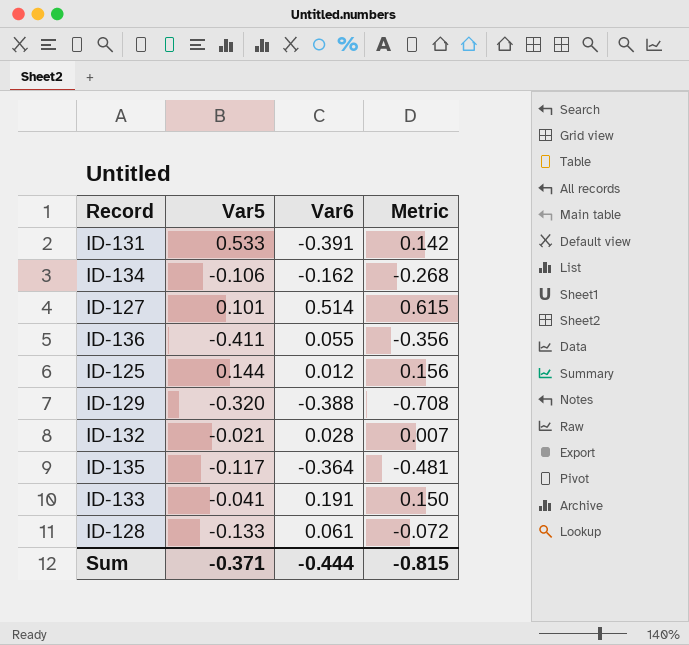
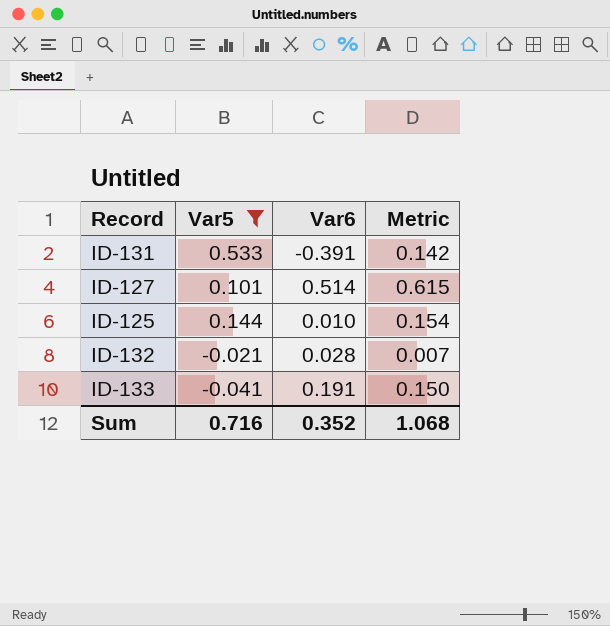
filter: none -> Var5 >= -0.041
ID-125 | Var6: 0.012 -> 0.010
ID-125 | Metric: 0.156 -> 0.154
Sum | Var5: -0.371 -> 0.716
Sum | Var6: -0.444 -> 0.352
Sum | Metric: -0.815 -> 1.068

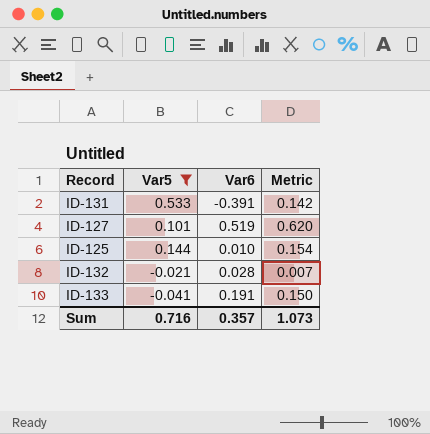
ID-127 | Var6: 0.514 -> 0.519
ID-127 | Metric: 0.615 -> 0.620
Sum | Var6: 0.352 -> 0.357
Sum | Metric: 1.068 -> 1.073

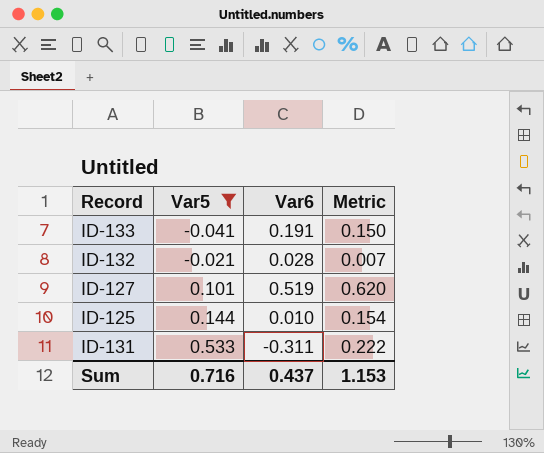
row order: none -> Var5 ascending
ID-131 | Var6: -0.391 -> -0.311
ID-131 | Metric: 0.142 -> 0.222
Sum | Var6: 0.357 -> 0.437
Sum | Metric: 1.073 -> 1.153

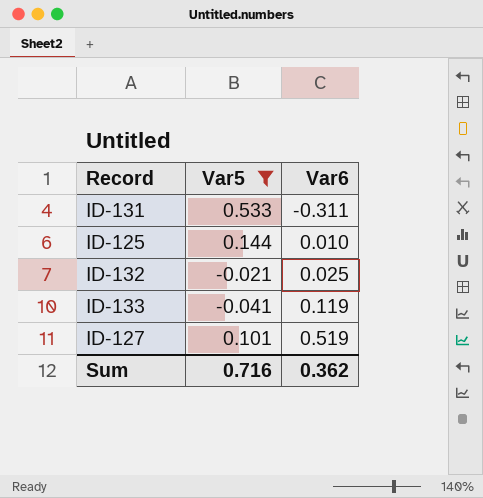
row order: Var5 ascending -> Var6 ascending
column Metric | formula: [Var5] + [Var6] -> none
ID-132 | Var6: 0.028 -> 0.025
ID-133 | Var6: 0.191 -> 0.119
Sum | Var6: 0.437 -> 0.362

